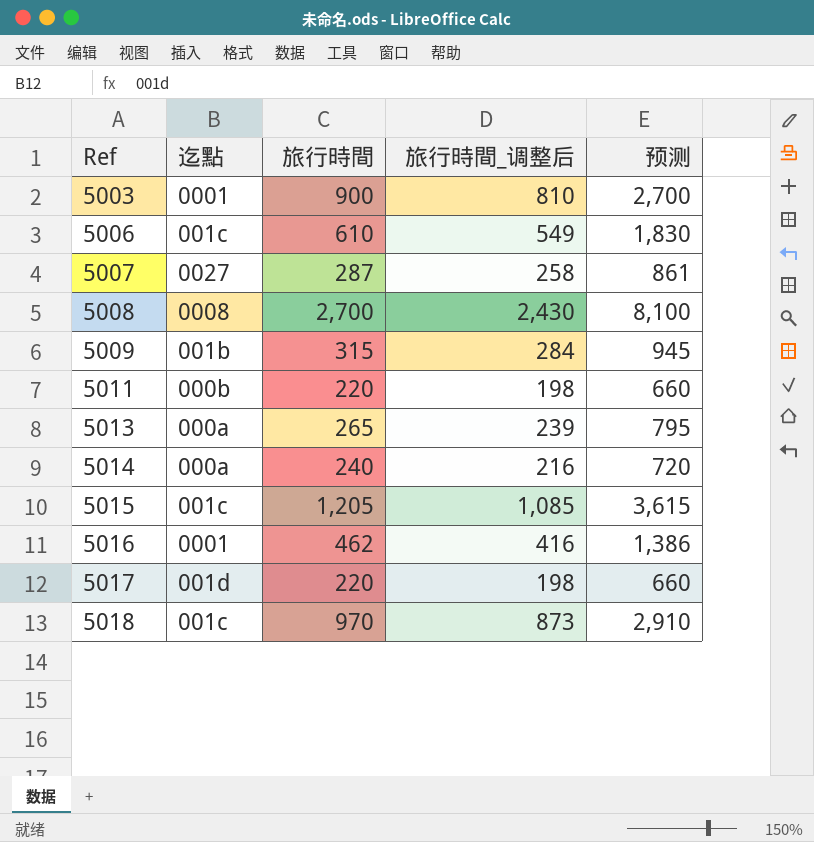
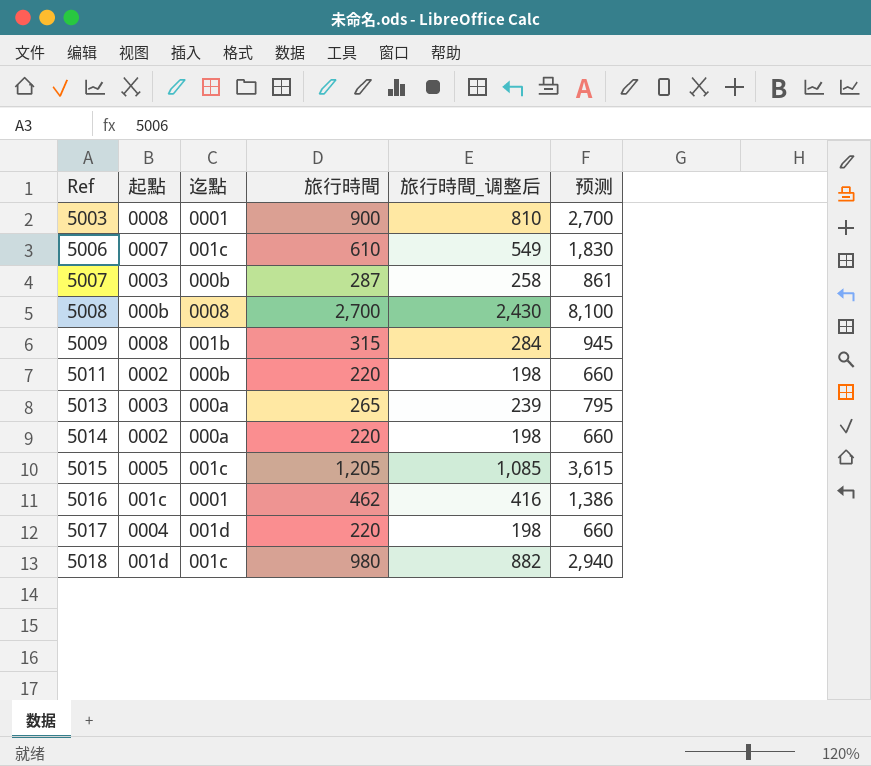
column 起點 | position: none -> 2
5007 | 迄點: 0027 -> 000b
5014 | 旅行時間: 240 -> 220
5014 | 旅行時間_调整后: 216 -> 198
5014 | 预测: 720 -> 660
5018 | 旅行時間: 970 -> 980
5018 | 旅行時間_调整后: 873 -> 882
5018 | 预测: 2,910 -> 2,940

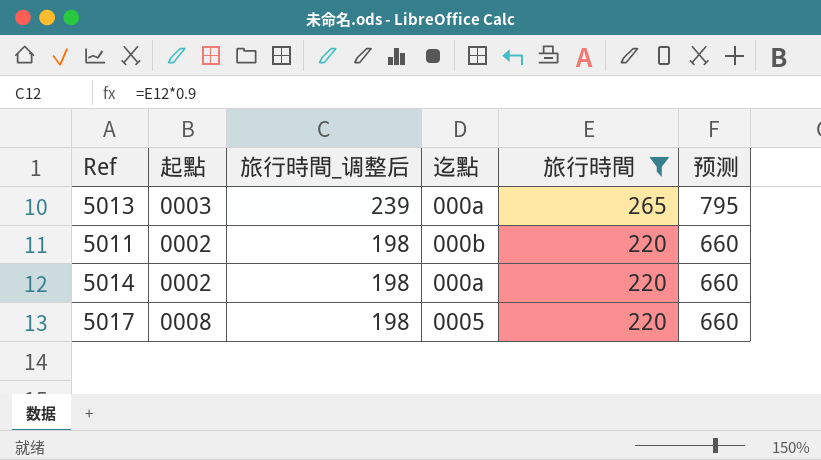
filter: none -> 旅行時間 <= 265
row order: Ref ascending -> 旅行時間_调整后 descending
column 旅行時間_调整后 | position: 5 -> 3
5017 | 起點: 0004 -> 0008
5017 | 迄點: 001d -> 0005

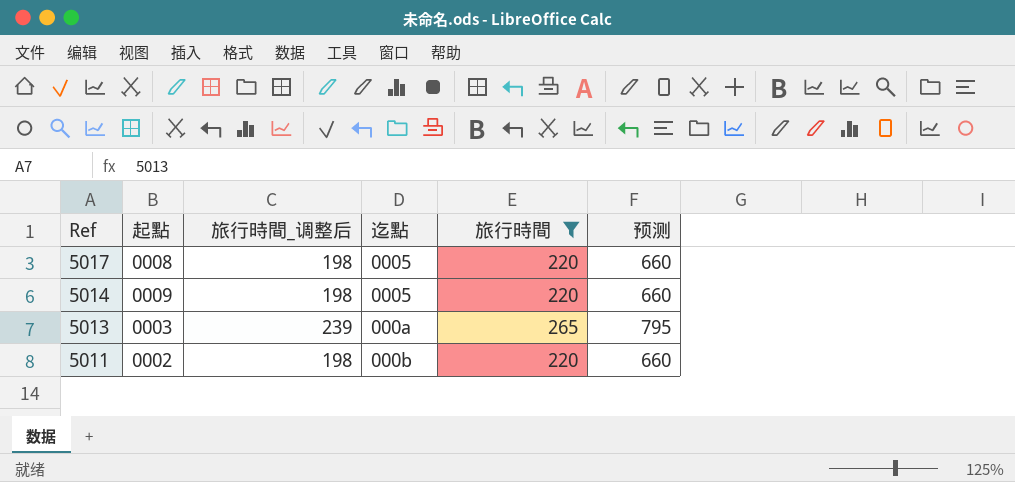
row order: 旅行時間_调整后 descending -> Ref descending
5014 | 起點: 0002 -> 0009
5014 | 迄點: 000a -> 0005

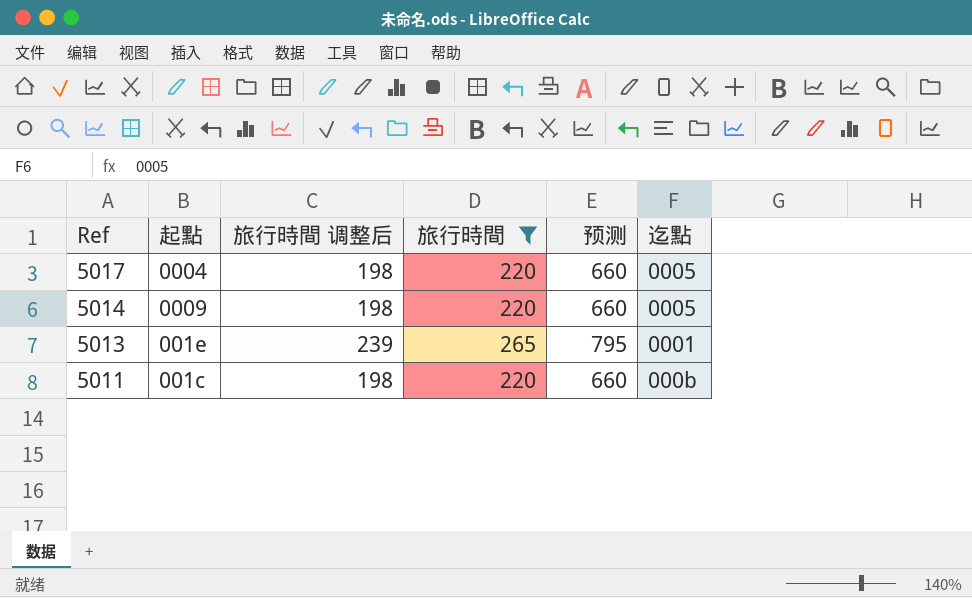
column name: 旅行時間_调整后 -> 旅行時間 调整后
column 迄點 | position: 4 -> 6
5017 | 起點: 0008 -> 0004
5013 | 起點: 0003 -> 001e
5013 | 迄點: 000a -> 0001
5011 | 起點: 0002 -> 001c

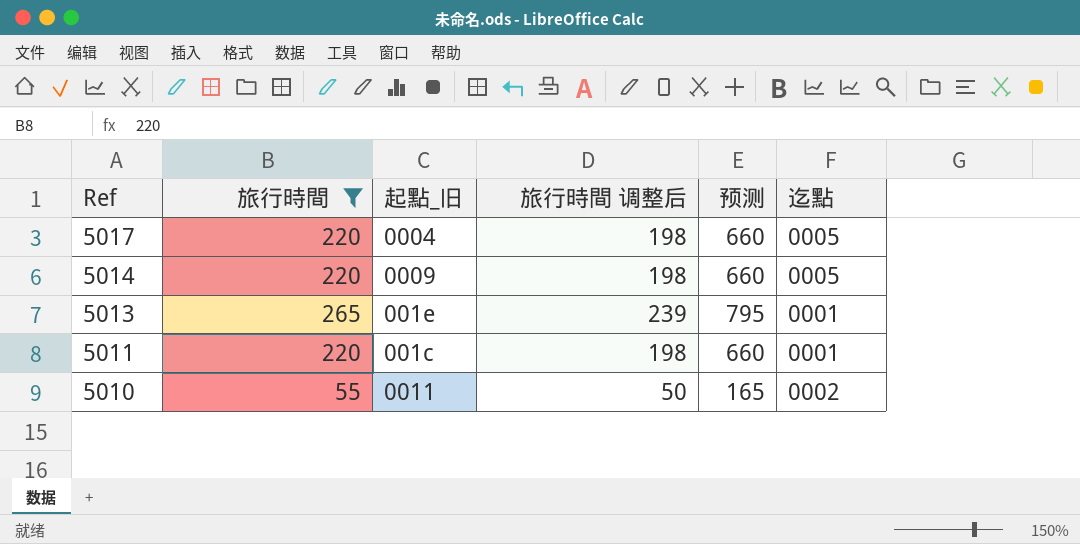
column 旅行時間 | position: 4 -> 2
column name: 起點 -> 起點_旧
5011 | 迄點: 000b -> 0001
row 5010: none -> 55 | 0011 | 50 | 165 | 0002

